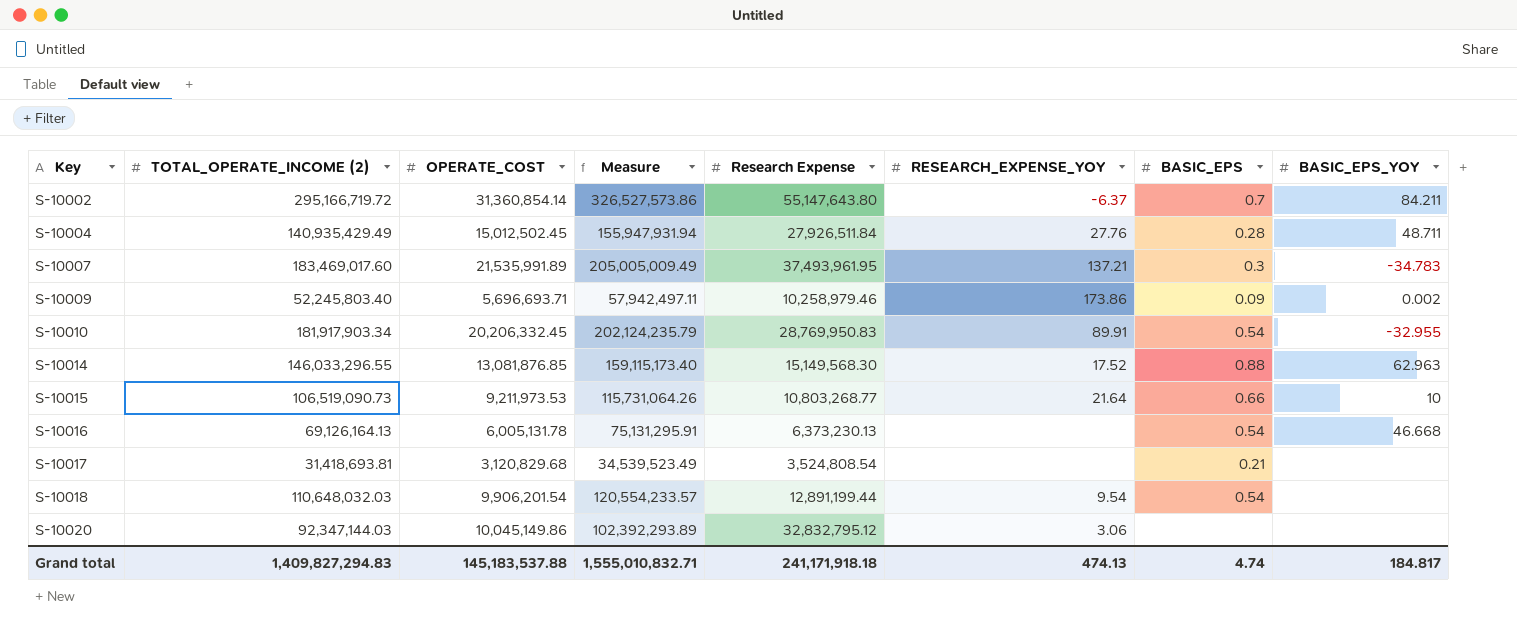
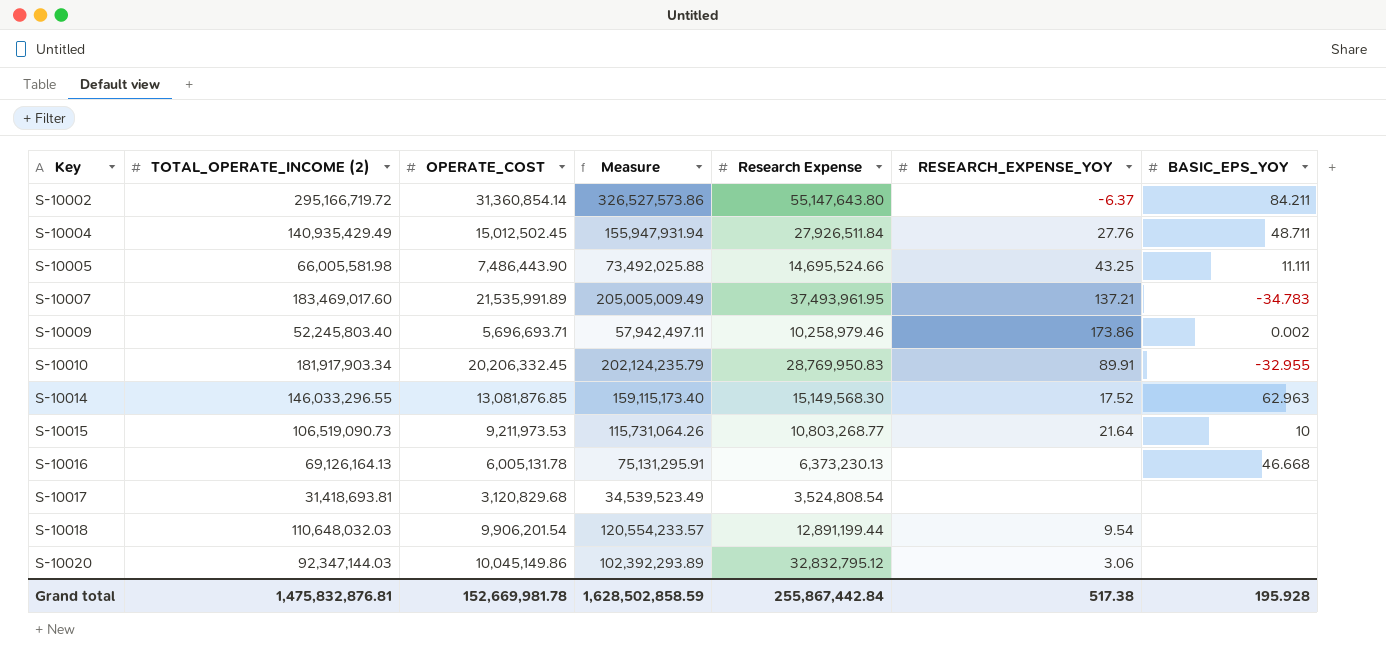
column BASIC_EPS | position: 7 -> none
row S-10005: none -> 66,005,581.98 | 7,486,443.90 | 73,492,025.88 | 14,695,524.66 | 43.25 | 11.111
Grand total | TOTAL_OPERATE_INCOME (2): 1,409,827,294.83 -> 1,475,832,876.81
Grand total | OPERATE_COST: 145,183,537.88 -> 152,669,981.78
Grand total | Measure: 1,555,010,832.71 -> 1,628,502,858.59
Grand total | Research Expense: 241,171,918.18 -> 255,867,442.84
Grand total | RESEARCH_EXPENSE_YOY: 474.13 -> 517.38
Grand total | BASIC_EPS_YOY: 184.817 -> 195.928

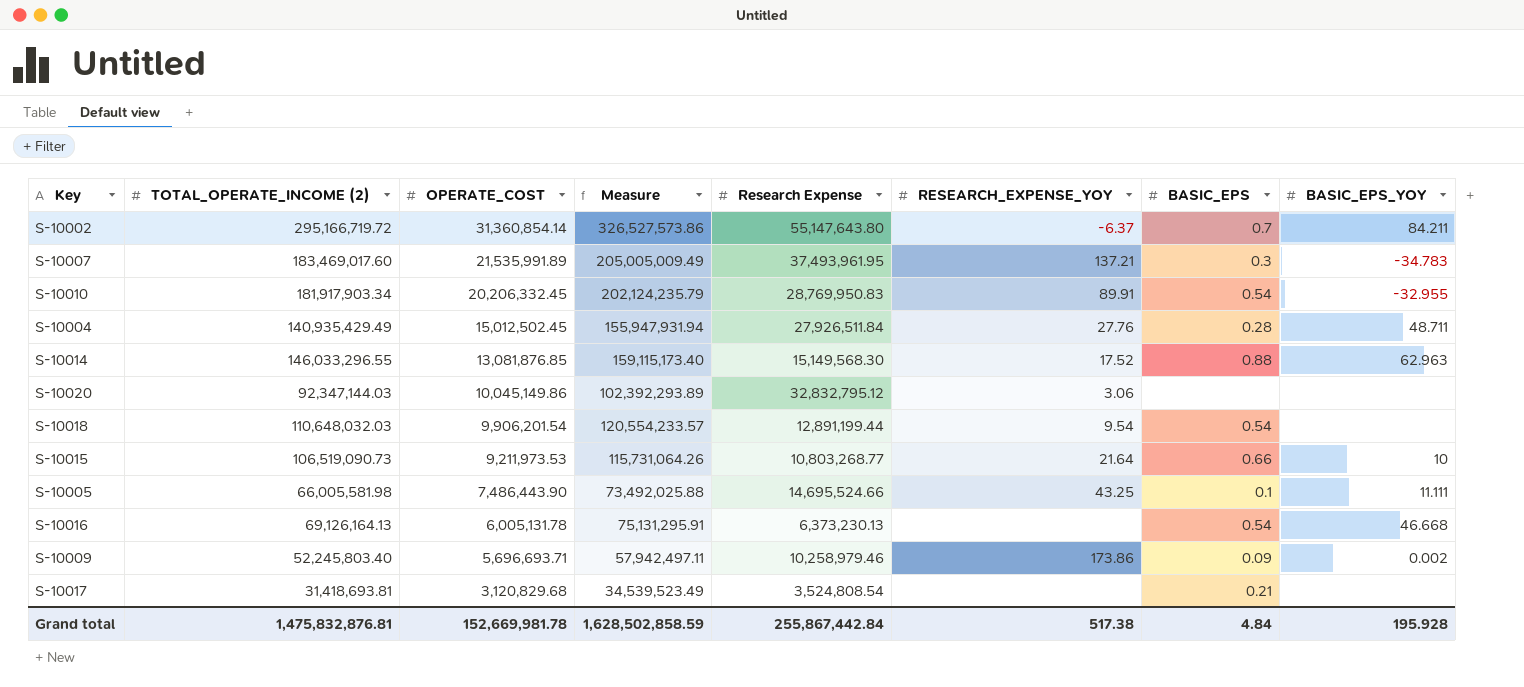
row order: Key ascending -> OPERATE_COST descending
column BASIC_EPS | position: none -> 7

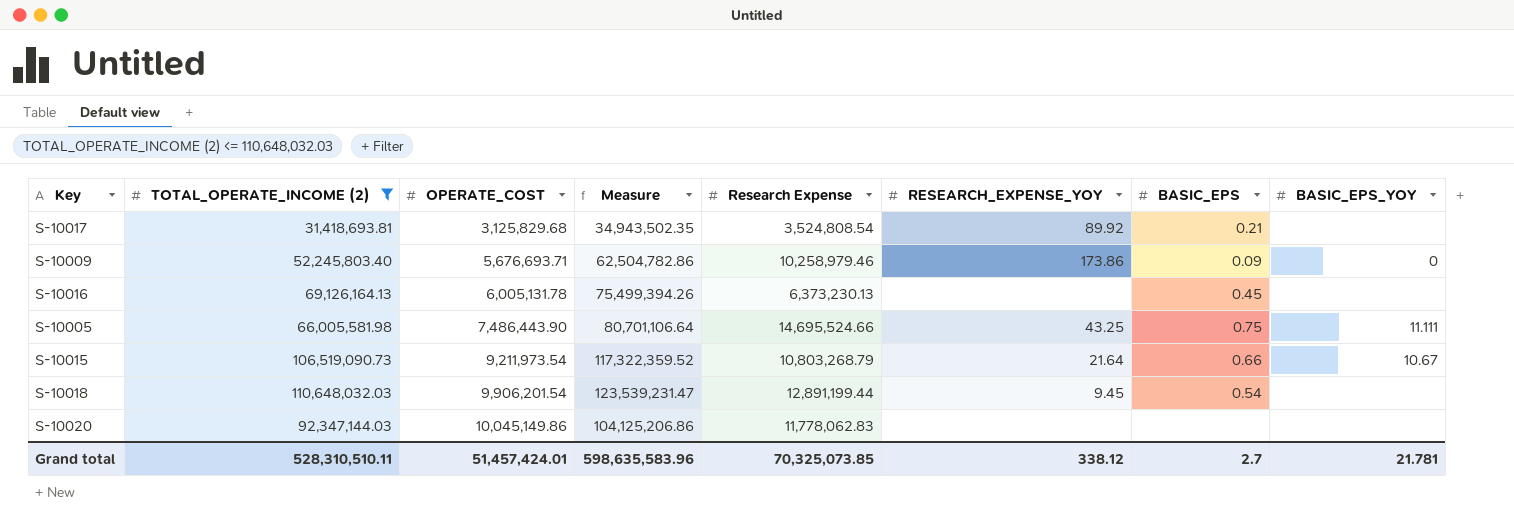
filter: none -> TOTAL_OPERATE_INCOME (2) <= 110,648,032.03
row order: OPERATE_COST descending -> OPERATE_COST ascending
column Measure | formula: [TOTAL_OPERATE_INCOME (2)] + [OPERATE_COST] -> [TOTAL_OPERATE_INCOME (2)] + [Research Expense]
S-10017 | OPERATE_COST: 3,120,829.68 -> 3,125,829.68
S-10017 | RESEARCH_EXPENSE_YOY: none -> 89.92
S-10009 | OPERATE_COST: 5,696,693.71 -> 5,676,693.71
S-10009 | BASIC_EPS_YOY: 0.002 -> 0
S-10016 | BASIC_EPS: 0.54 -> 0.45
S-10016 | BASIC_EPS_YOY: 46.668 -> none
S-10005 | BASIC_EPS: 0.1 -> 0.75
S-10015 | OPERATE_COST: 9,211,973.53 -> 9,211,973.54
S-10015 | Research Expense: 10,803,268.77 -> 10,803,268.79
S-10015 | BASIC_EPS_YOY: 10 -> 10.67
S-10018 | RESEARCH_EXPENSE_YOY: 9.54 -> 9.45
S-10020 | Research Expense: 32,832,795.12 -> 11,778,062.83
S-10020 | RESEARCH_EXPENSE_YOY: 3.06 -> none
Grand total | TOTAL_OPERATE_INCOME (2): 1,475,832,876.81 -> 528,310,510.11
Grand total | OPERATE_COST: 152,669,981.78 -> 51,457,424.01
Grand total | Measure: 1,628,502,858.59 -> 598,635,583.96
Grand total | Research Expense: 255,867,442.84 -> 70,325,073.85
Grand total | RESEARCH_EXPENSE_YOY: 517.38 -> 338.12
Grand total | BASIC_EPS: 4.84 -> 2.7
Grand total | BASIC_EPS_YOY: 195.928 -> 21.781

